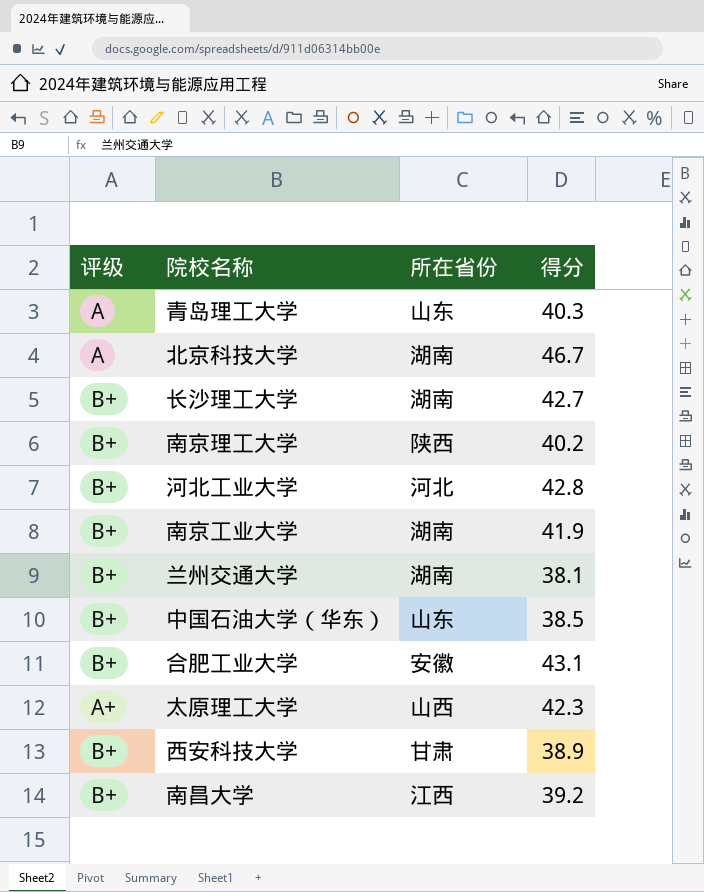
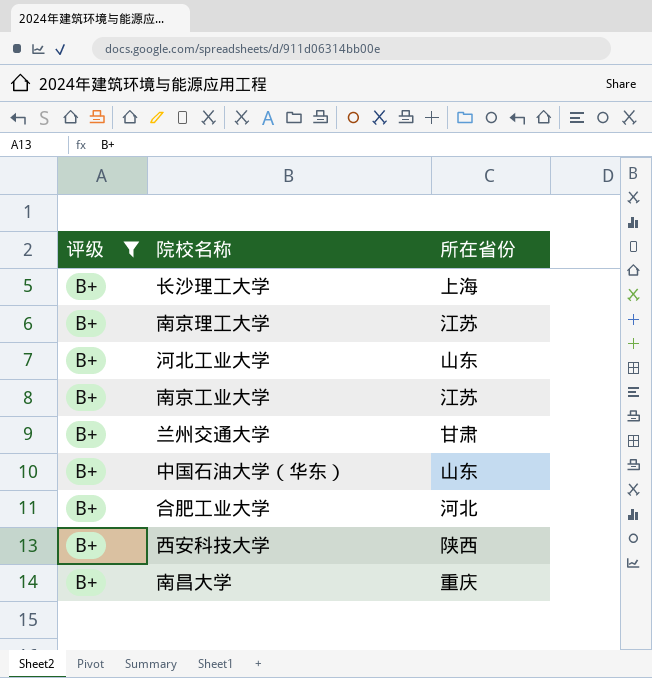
filter: none -> 评级 = B+
column 得分 | position: 4 -> none
长沙理工大学 | 所在省份: 湖南 -> 上海
南京理工大学 | 所在省份: 陕西 -> 江苏
河北工业大学 | 所在省份: 河北 -> 山东
南京工业大学 | 所在省份: 湖南 -> 江苏
兰州交通大学 | 所在省份: 湖南 -> 甘肃
合肥工业大学 | 所在省份: 安徽 -> 河北
西安科技大学 | 所在省份: 甘肃 -> 陕西
南昌大学 | 所在省份: 江西 -> 重庆

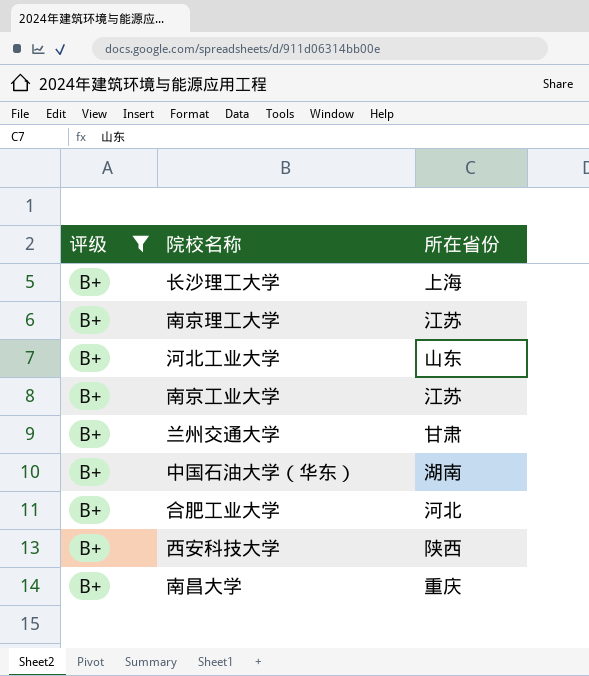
中国石油大学（华东） | 所在省份: 山东 -> 湖南

